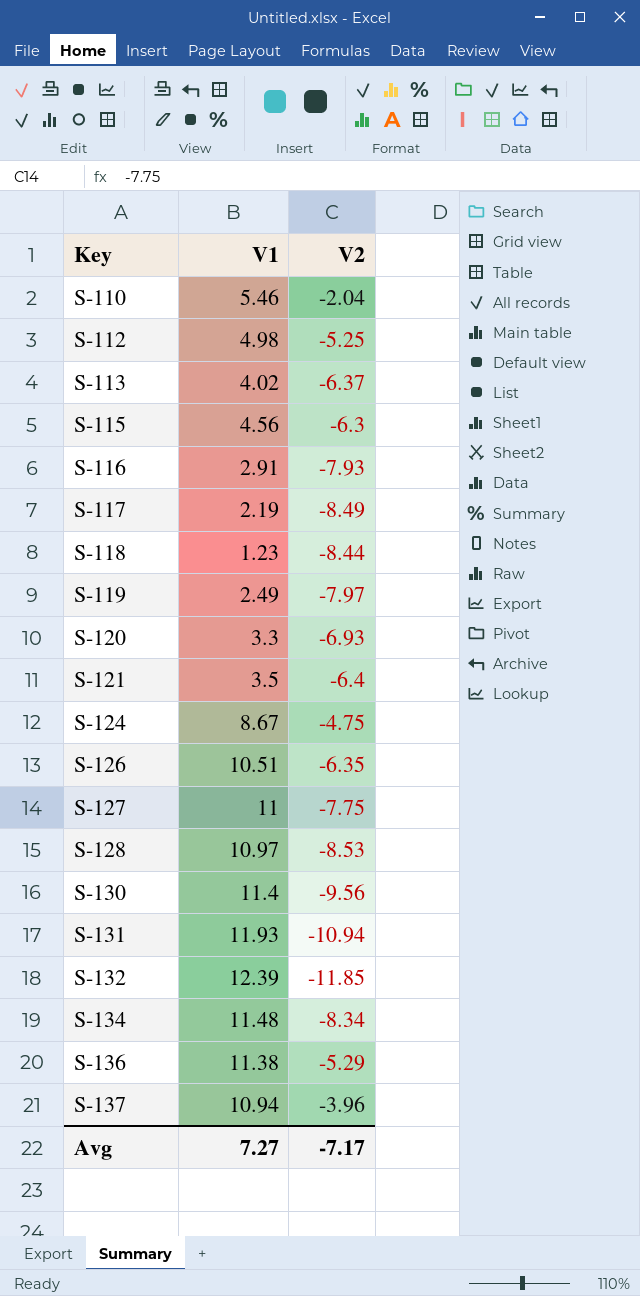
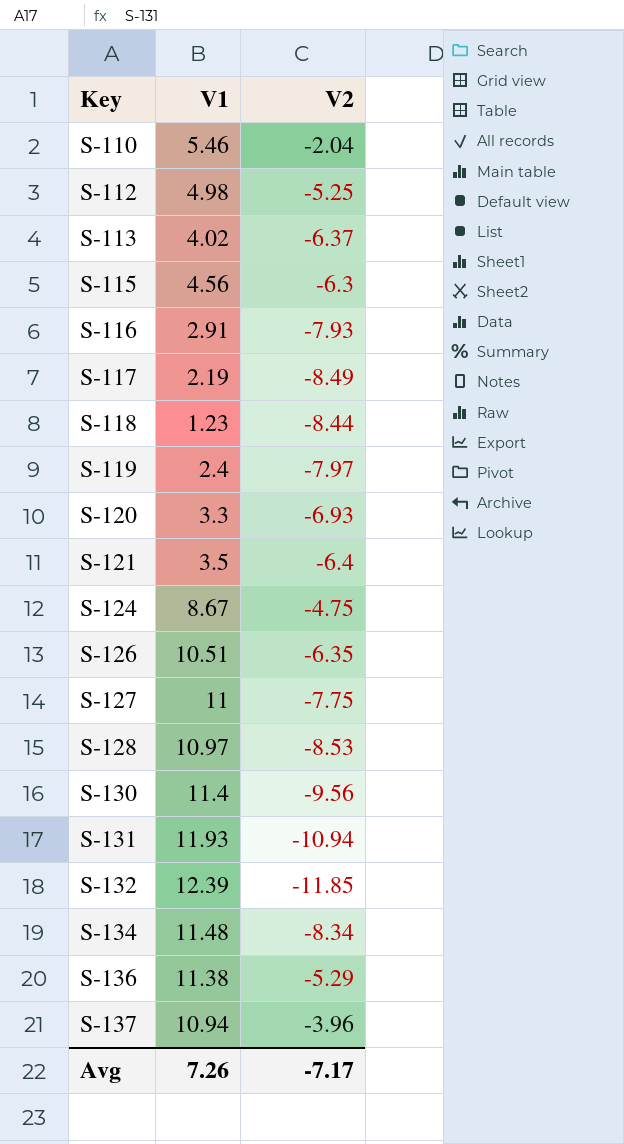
S-119 | V1: 2.49 -> 2.4
Avg | V1: 7.27 -> 7.26

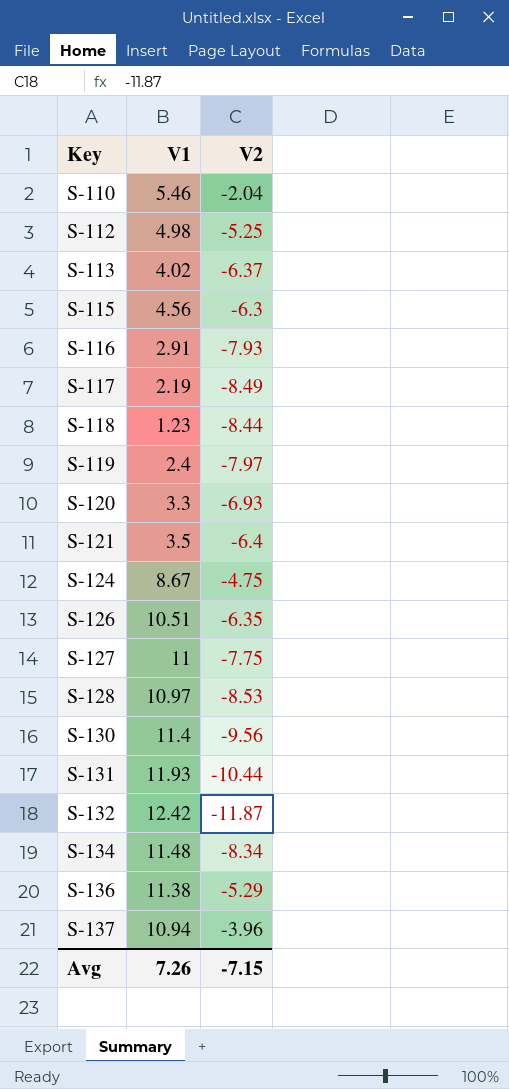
S-131 | V2: -10.94 -> -10.44
S-132 | V1: 12.39 -> 12.42
S-132 | V2: -11.85 -> -11.87
Avg | V2: -7.17 -> -7.15

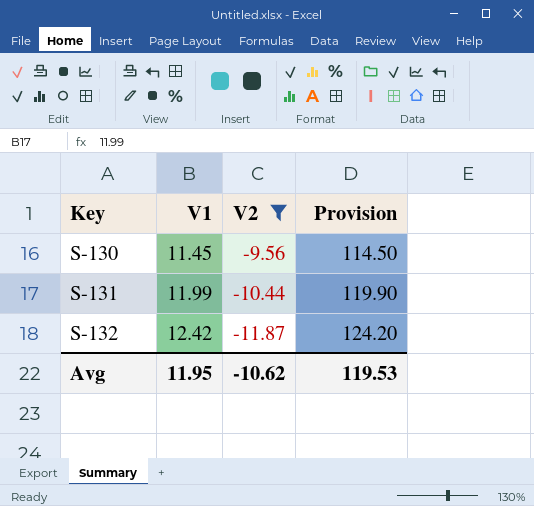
filter: none -> V2 <= -9.56
column Provision | formula: none -> [V1] * 10
S-130 | V1: 11.4 -> 11.45
S-131 | V1: 11.93 -> 11.99
Avg | V1: 7.26 -> 11.95
Avg | V2: -7.15 -> -10.62

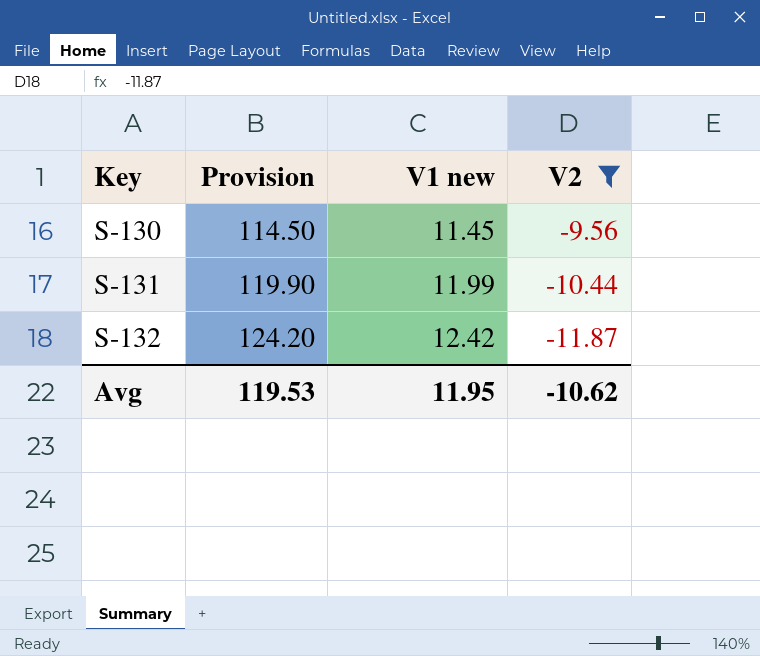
column Provision | position: 4 -> 2
column name: V1 -> V1 new

